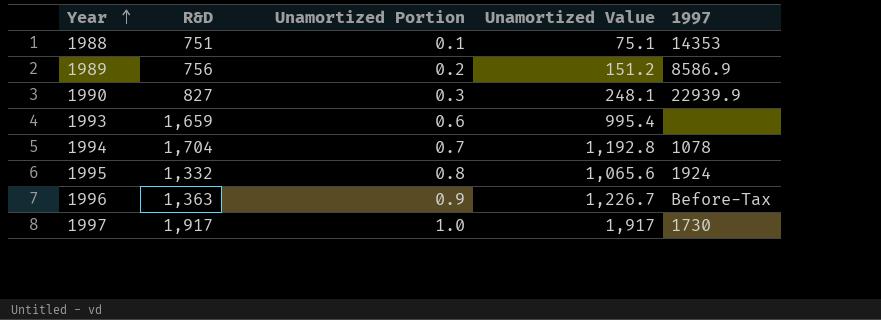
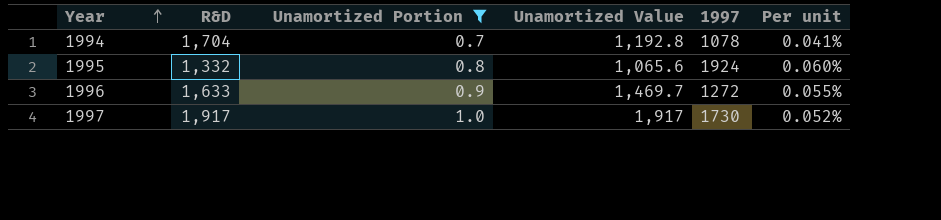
filter: none -> Unamortized Portion >= 0.7
column Per unit | formula: none -> [Unamortized Portion] / [R&D]
1996 | R&D: 1,363 -> 1,633
1996 | Unamortized Value: 1,226.7 -> 1,469.7
1996 | 1997: Before-Tax -> 1272

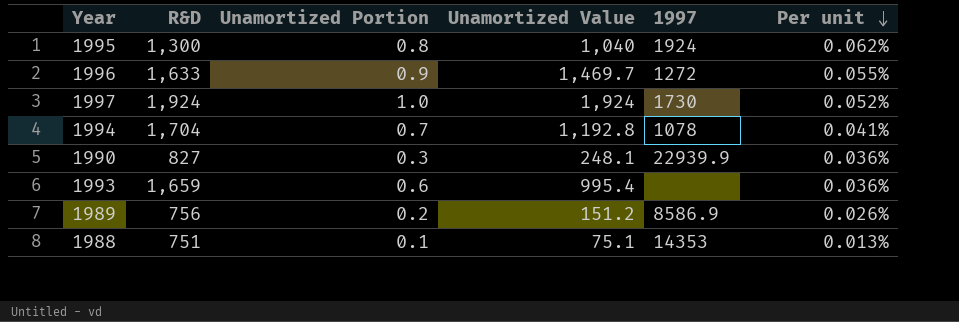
filter: Unamortized Portion >= 0.7 -> none
row order: Year ascending -> Per unit descending
1995 | R&D: 1,332 -> 1,300
1995 | Unamortized Value: 1,065.6 -> 1,040
1995 | Per unit: 0.060% -> 0.062%
1997 | R&D: 1,917 -> 1,924
1997 | Unamortized Value: 1,917 -> 1,924

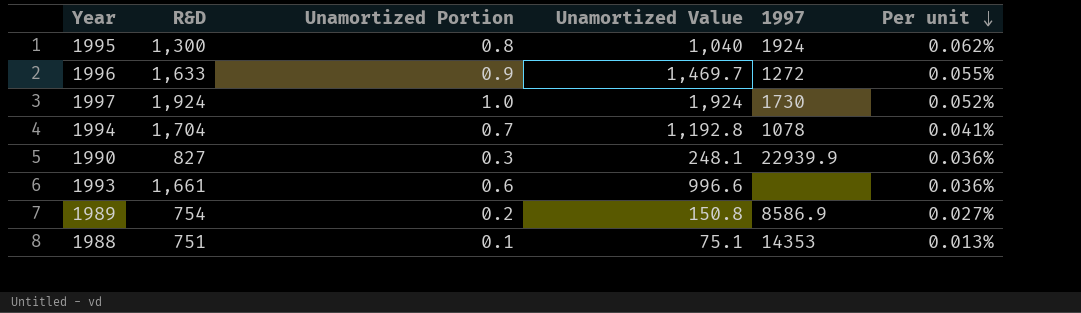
1993 | R&D: 1,659 -> 1,661
1993 | Unamortized Value: 995.4 -> 996.6
1989 | R&D: 756 -> 754
1989 | Unamortized Value: 151.2 -> 150.8
1989 | Per unit: 0.026% -> 0.027%

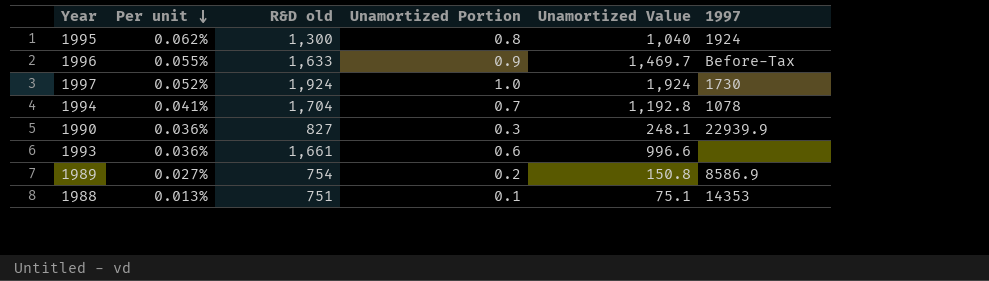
column Per unit | position: 6 -> 2
column name: R&D -> R&D old
1996 | 1997: 1272 -> Before-Tax

